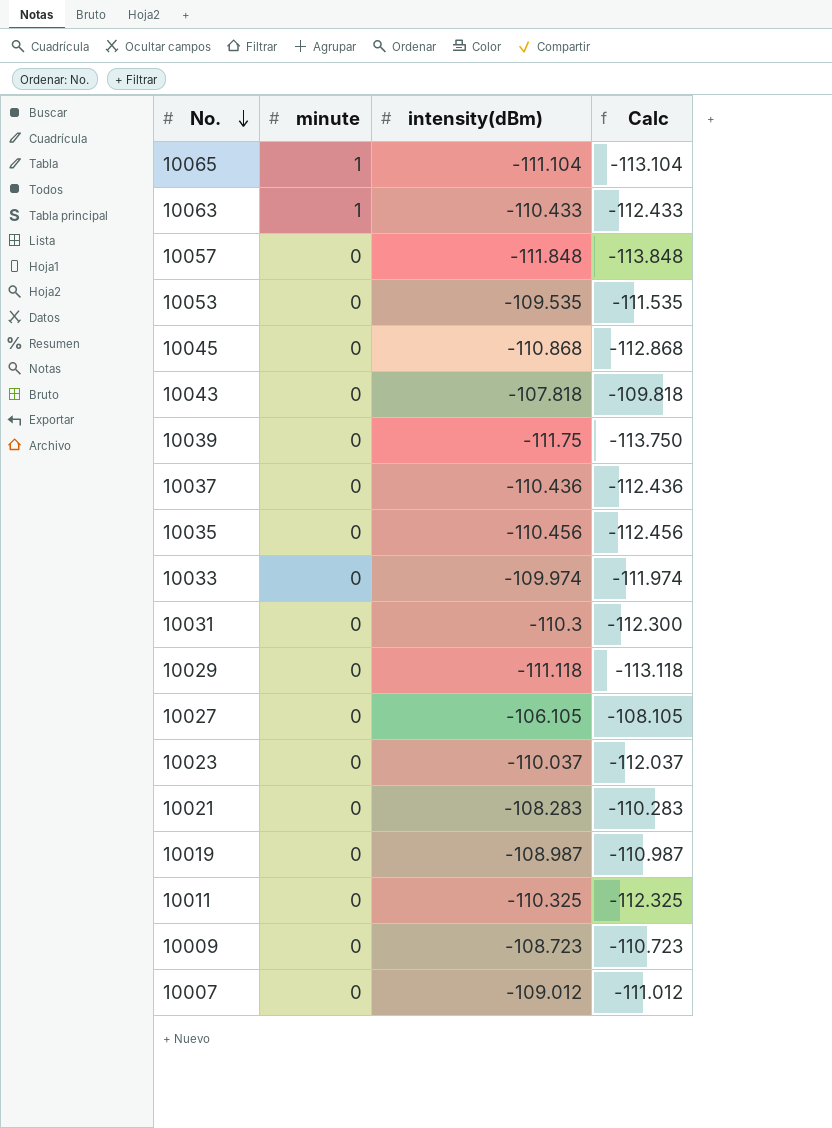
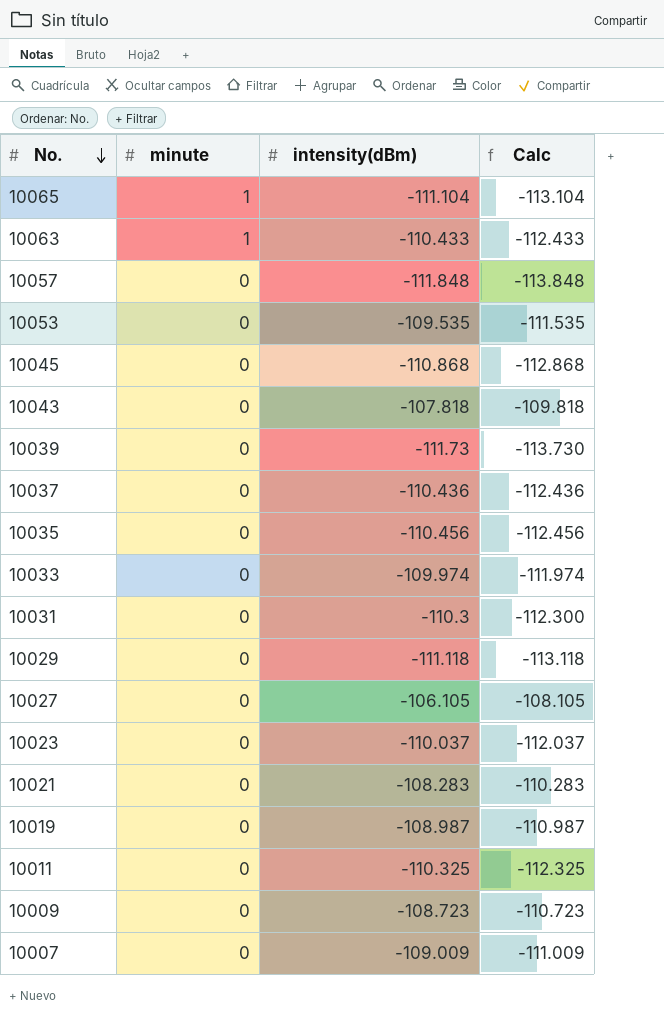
10039 | intensity(dBm): -111.75 -> -111.73
10039 | Calc: -113.750 -> -113.730
10007 | intensity(dBm): -109.012 -> -109.009
10007 | Calc: -111.012 -> -111.009

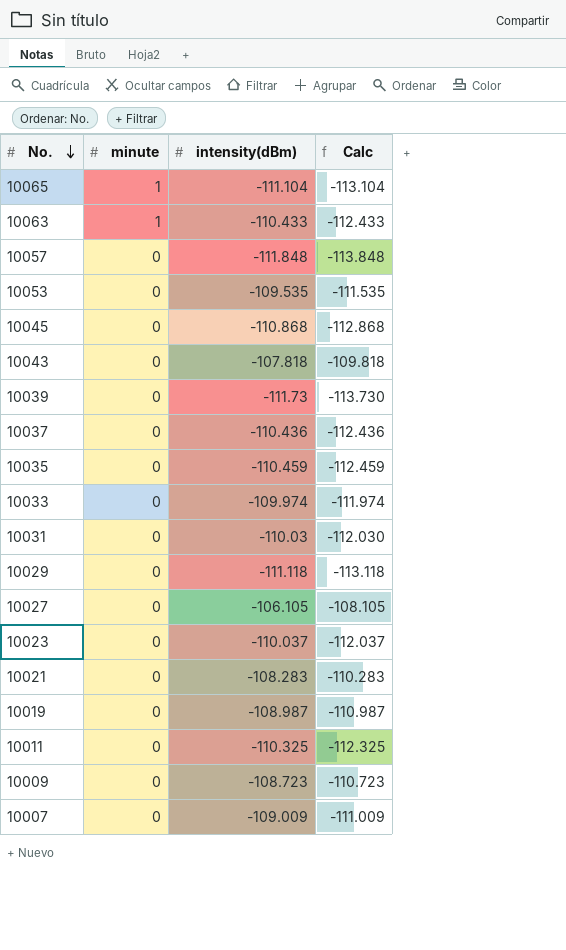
10035 | intensity(dBm): -110.456 -> -110.459
10035 | Calc: -112.456 -> -112.459
10031 | intensity(dBm): -110.3 -> -110.03
10031 | Calc: -112.300 -> -112.030

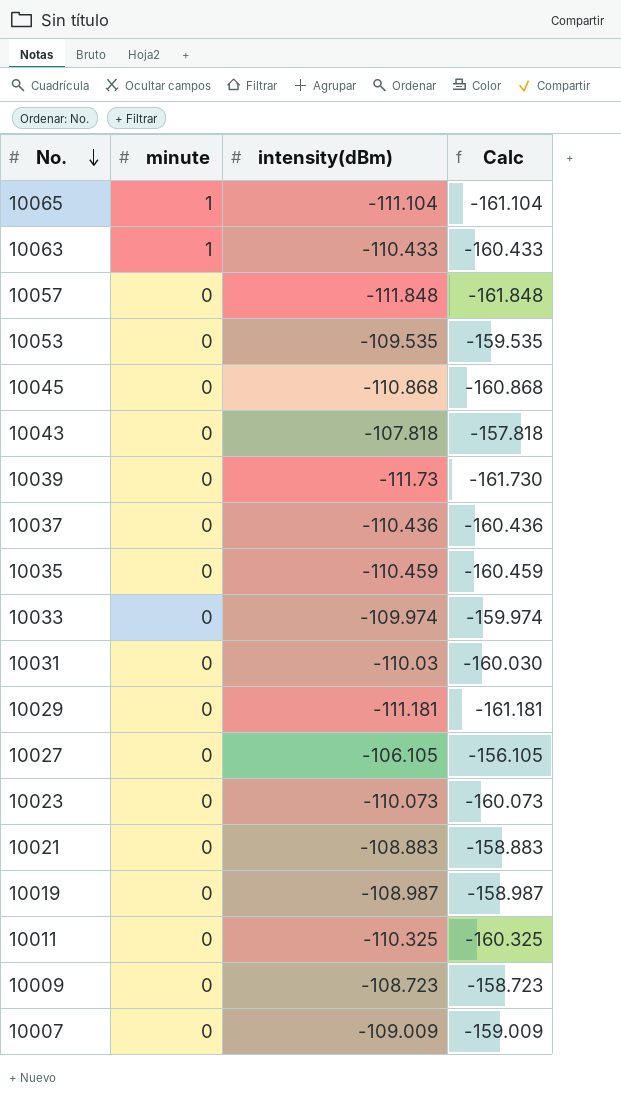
column Calc | formula: [intensity(dBm)] - 2 -> [intensity(dBm)] - 50
10029 | intensity(dBm): -111.118 -> -111.181
10023 | intensity(dBm): -110.037 -> -110.073
10021 | intensity(dBm): -108.283 -> -108.883

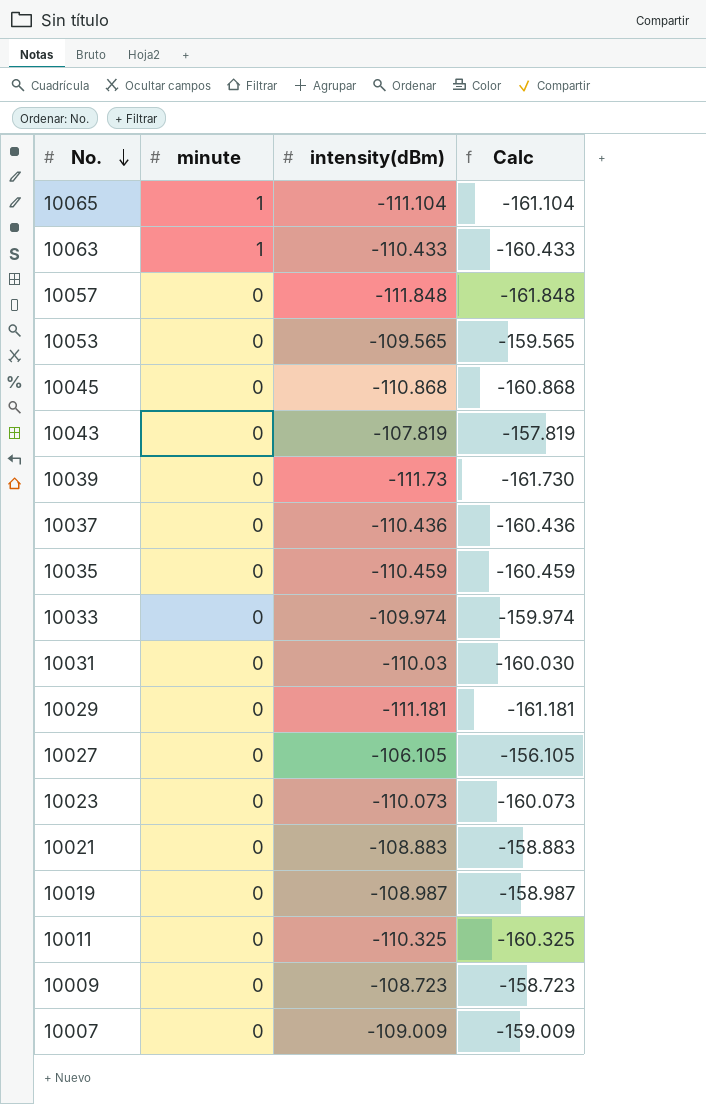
10053 | intensity(dBm): -109.535 -> -109.565
10053 | Calc: -159.535 -> -159.565
10043 | intensity(dBm): -107.818 -> -107.819
10043 | Calc: -157.818 -> -157.819

